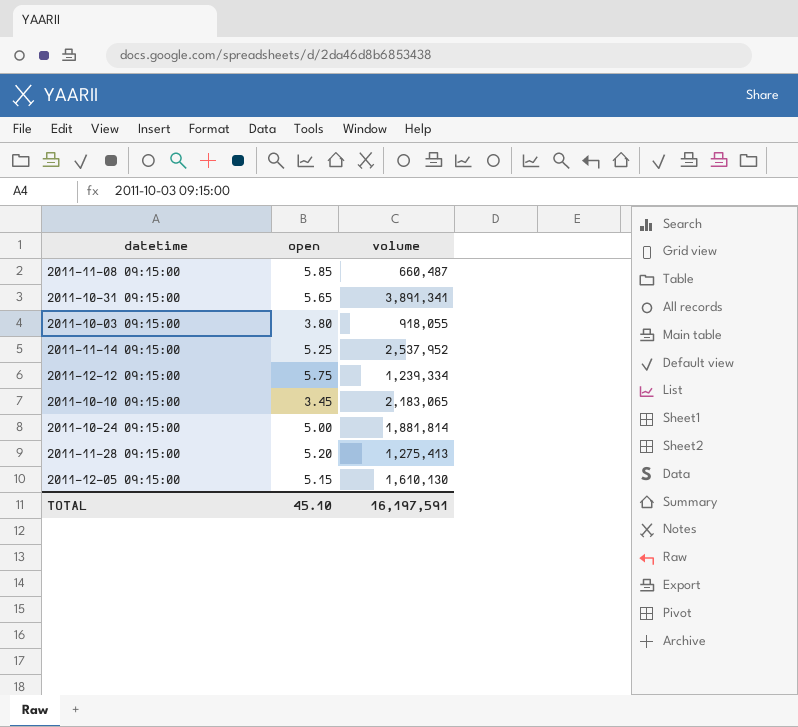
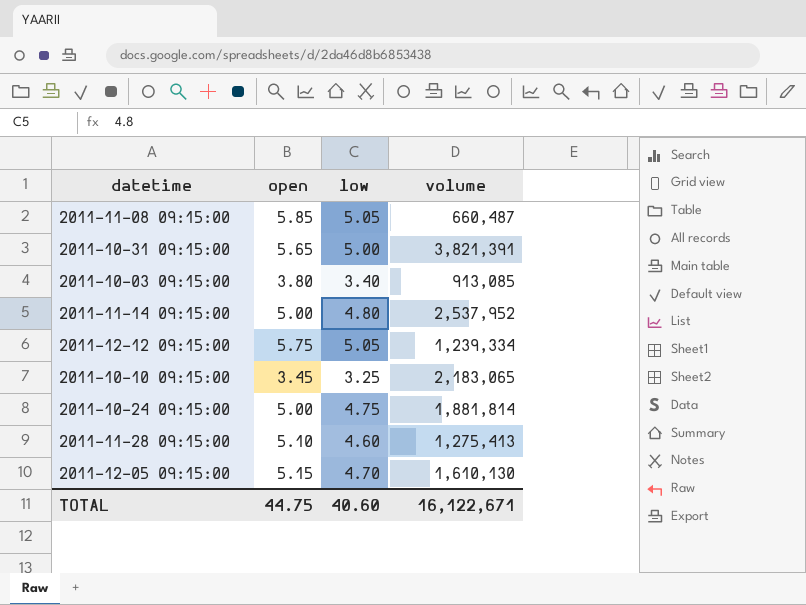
column low | position: none -> 3
2011-10-31 09:15:00 | volume: 3,891,341 -> 3,821,391
2011-10-03 09:15:00 | volume: 918,055 -> 913,085
2011-11-14 09:15:00 | open: 5.25 -> 5.00
2011-11-28 09:15:00 | open: 5.20 -> 5.10
TOTAL | open: 45.10 -> 44.75
TOTAL | volume: 16,197,591 -> 16,122,671

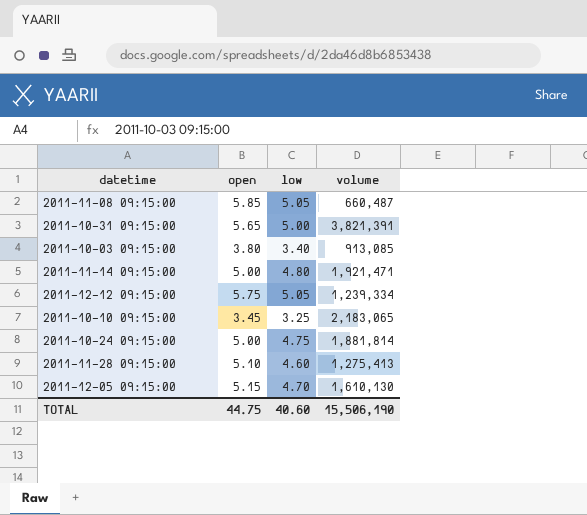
2011-11-14 09:15:00 | volume: 2,537,952 -> 1,921,471
TOTAL | volume: 16,122,671 -> 15,506,190

